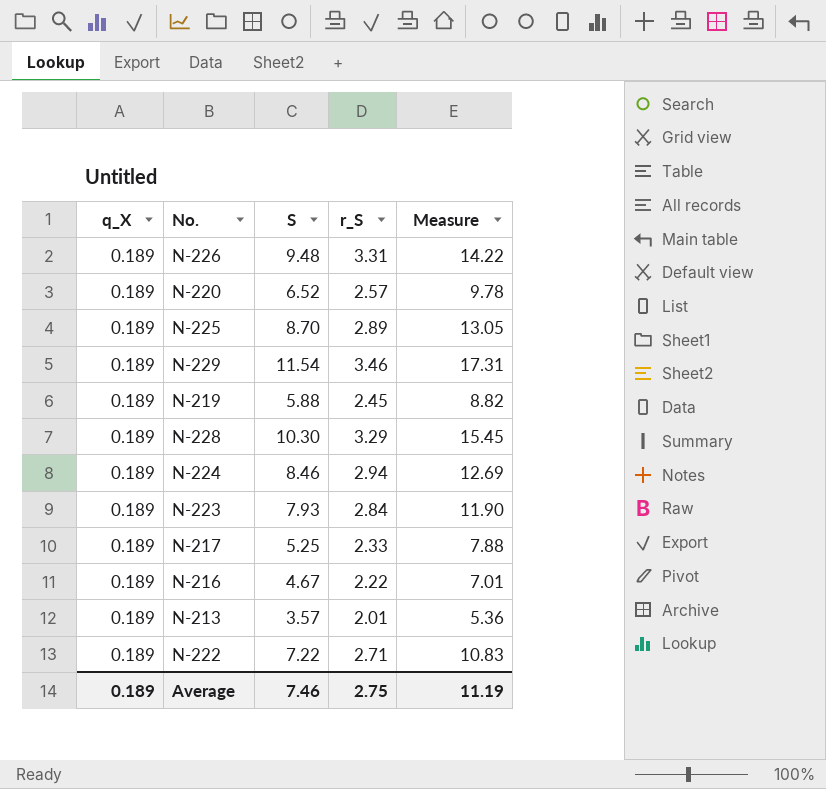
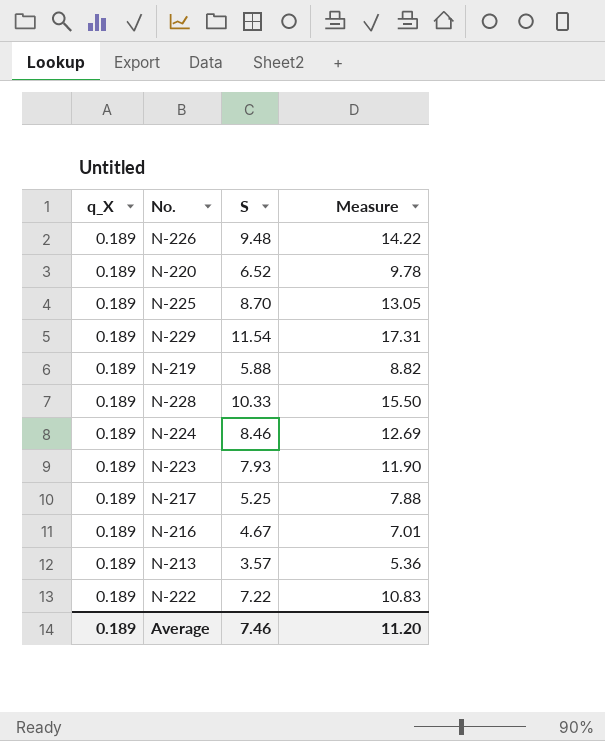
column r_S | position: 4 -> none
N-228 | S: 10.30 -> 10.33
N-228 | Measure: 15.45 -> 15.50
Average | Measure: 11.19 -> 11.20

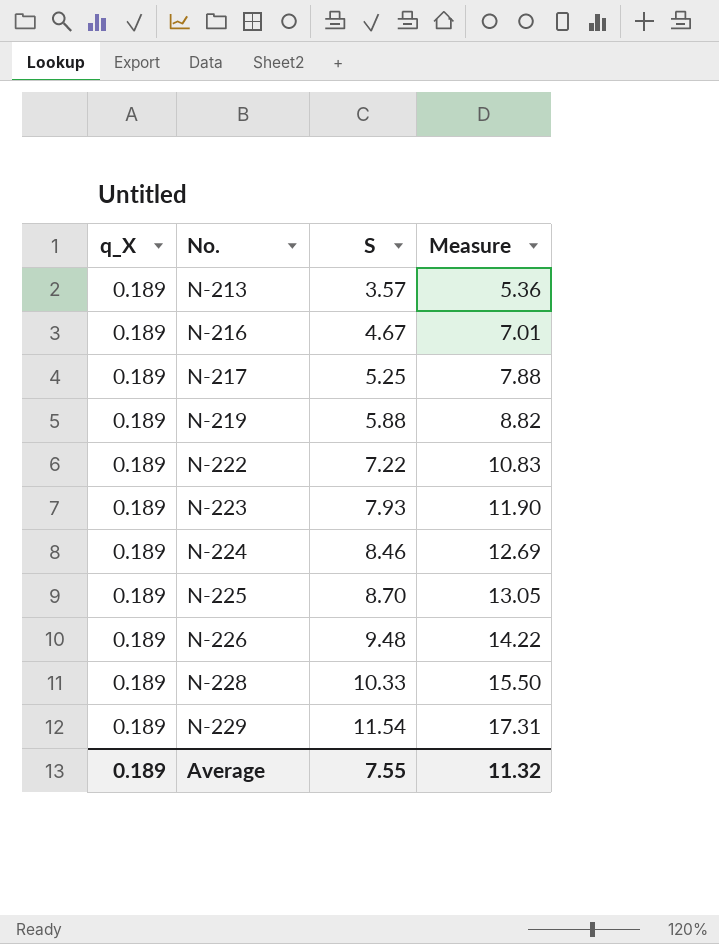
row order: none -> No. ascending
row N-220: 0.189 | 6.52 | 9.78 -> none
Average | S: 7.46 -> 7.55
Average | Measure: 11.20 -> 11.32

